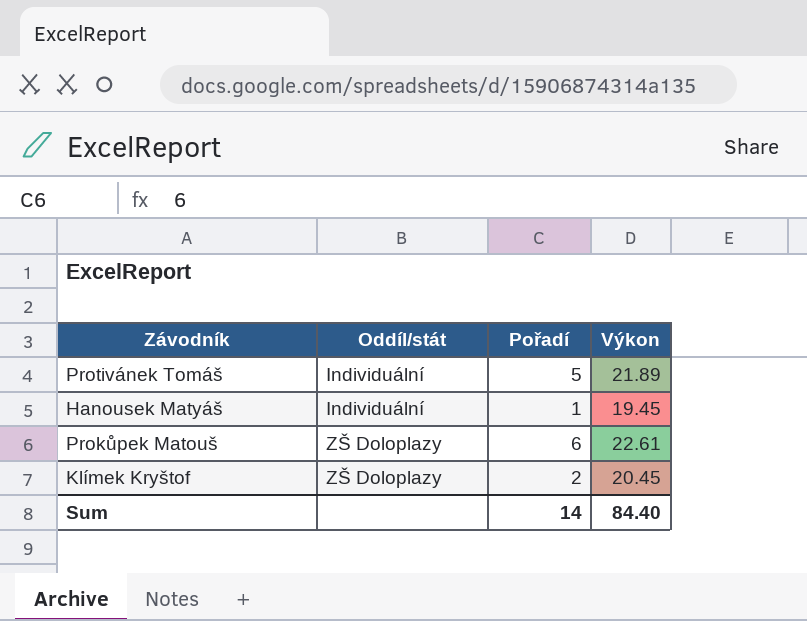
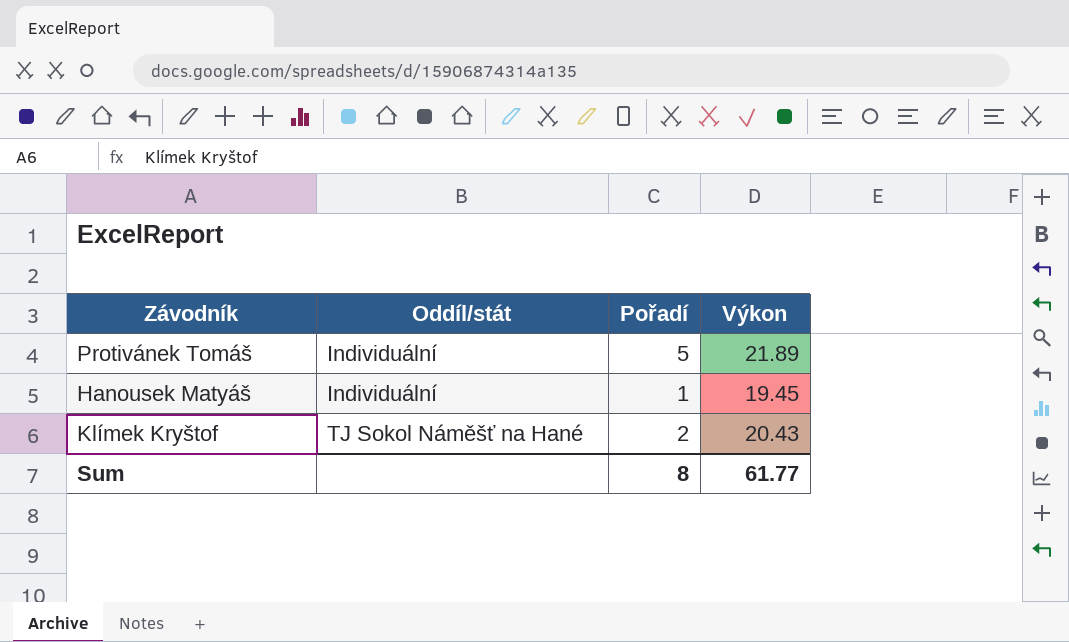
row Prokůpek Matouš: ZŠ Doloplazy | 6 | 22.61 -> none
Klímek Kryštof | Oddíl/stát: ZŠ Doloplazy -> TJ Sokol Náměšť na Hané
Klímek Kryštof | Výkon: 20.45 -> 20.43
Sum | Pořadí: 14 -> 8
Sum | Výkon: 84.40 -> 61.77

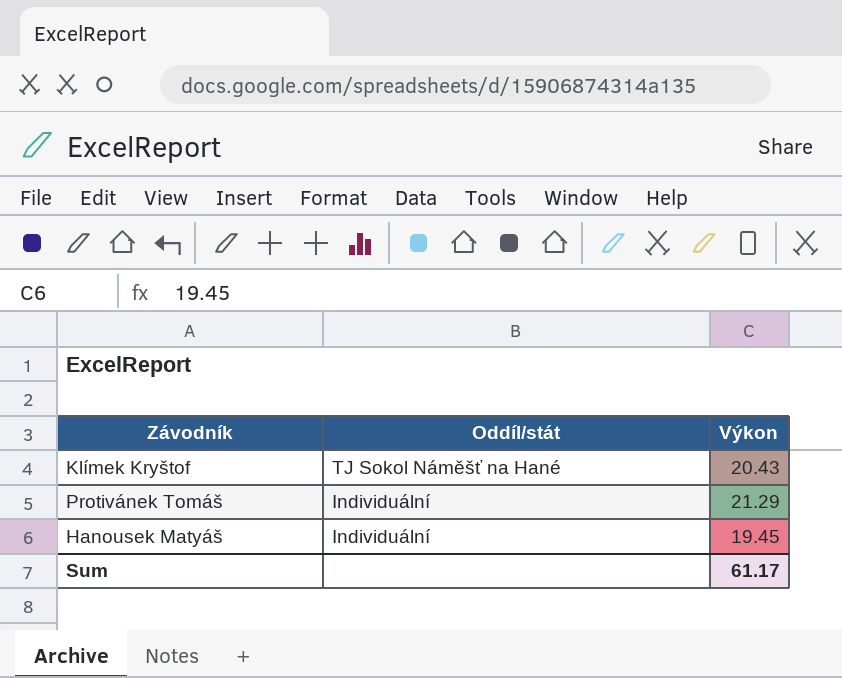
row order: Oddíl/stát ascending -> Oddíl/stát descending
column Pořadí | position: 3 -> none
Protivánek Tomáš | Výkon: 21.89 -> 21.29
Sum | Výkon: 61.77 -> 61.17

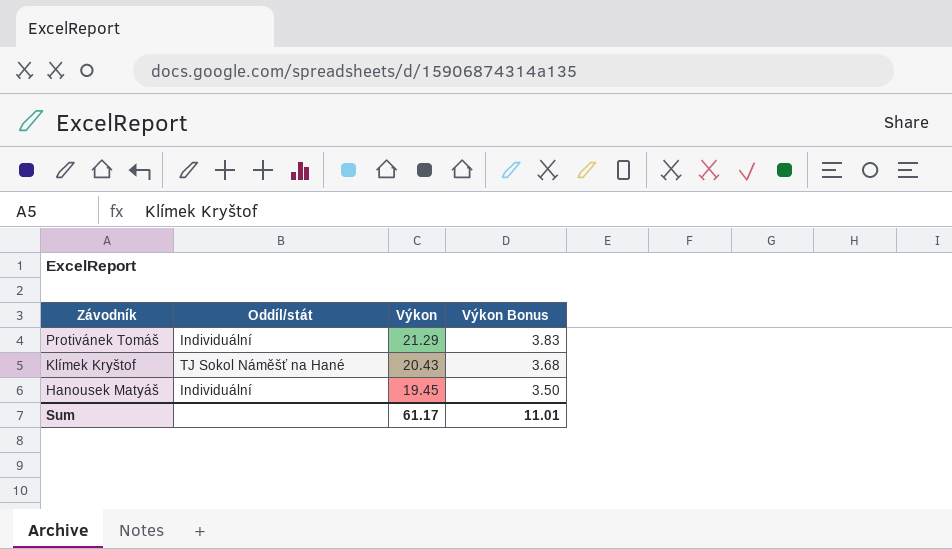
row order: Oddíl/stát descending -> Závodník descending
column Výkon Bonus | formula: none -> [Výkon] * 0.18

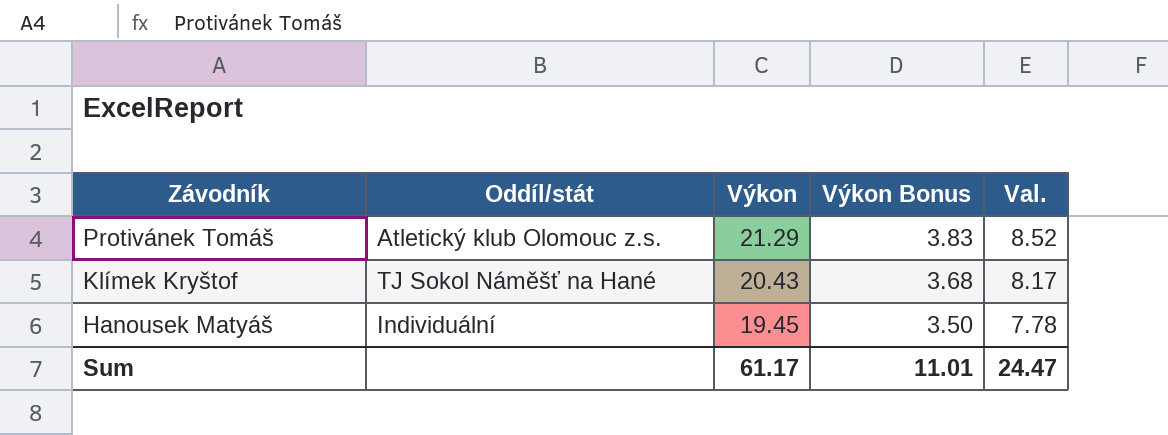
column Val. | formula: none -> [Výkon] * 0.4
Protivánek Tomáš | Oddíl/stát: Individuální -> Atletický klub Olomouc z.s.

